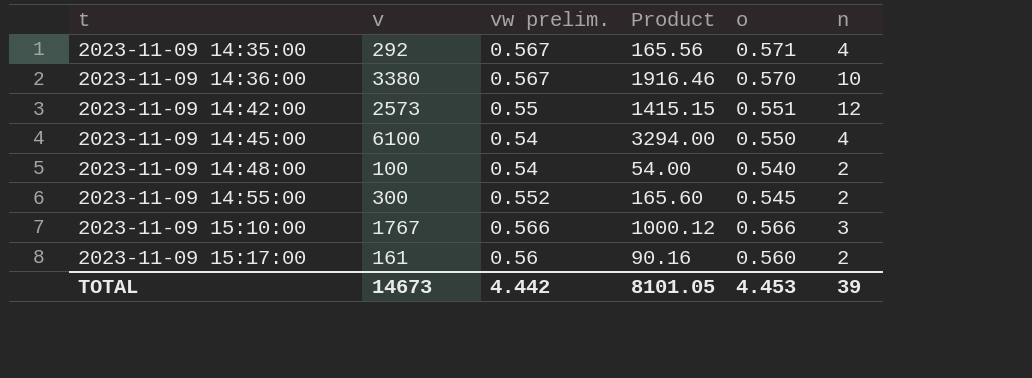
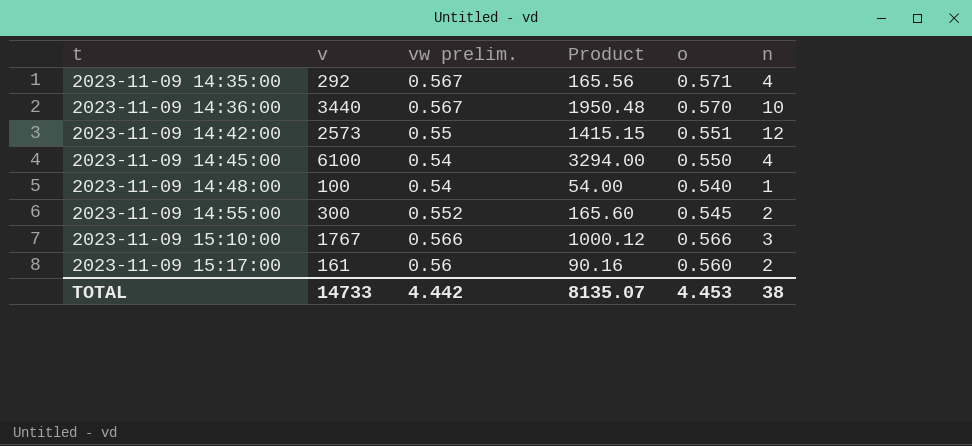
2023-11-09 14:36:00 | v: 3380 -> 3440
2023-11-09 14:36:00 | Product: 1916.46 -> 1950.48
2023-11-09 14:48:00 | n: 2 -> 1
TOTAL | v: 14673 -> 14733
TOTAL | Product: 8101.05 -> 8135.07
TOTAL | n: 39 -> 38

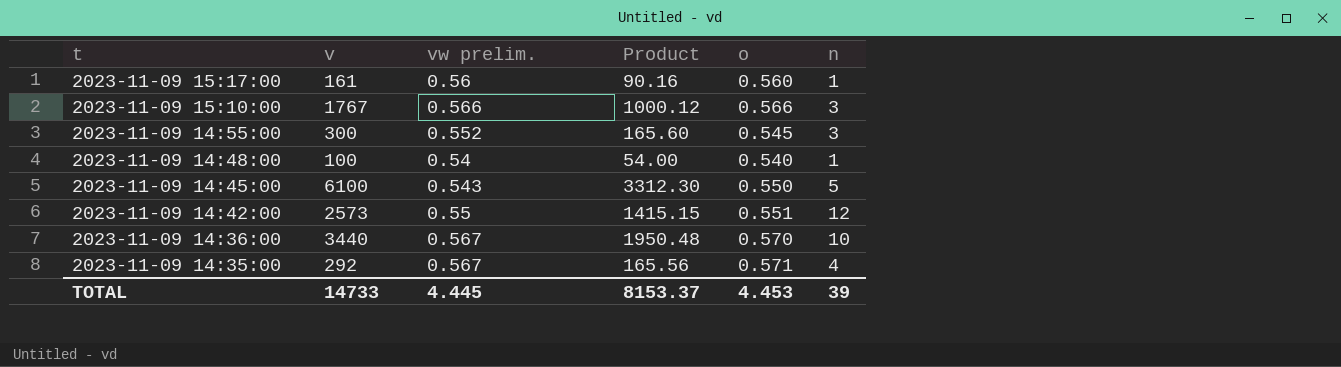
row order: t ascending -> t descending
2023-11-09 15:17:00 | n: 2 -> 1
2023-11-09 14:55:00 | n: 2 -> 3
2023-11-09 14:45:00 | vw prelim.: 0.54 -> 0.543
2023-11-09 14:45:00 | Product: 3294.00 -> 3312.30
2023-11-09 14:45:00 | n: 4 -> 5
TOTAL | vw prelim.: 4.442 -> 4.445
TOTAL | Product: 8135.07 -> 8153.37
TOTAL | n: 38 -> 39

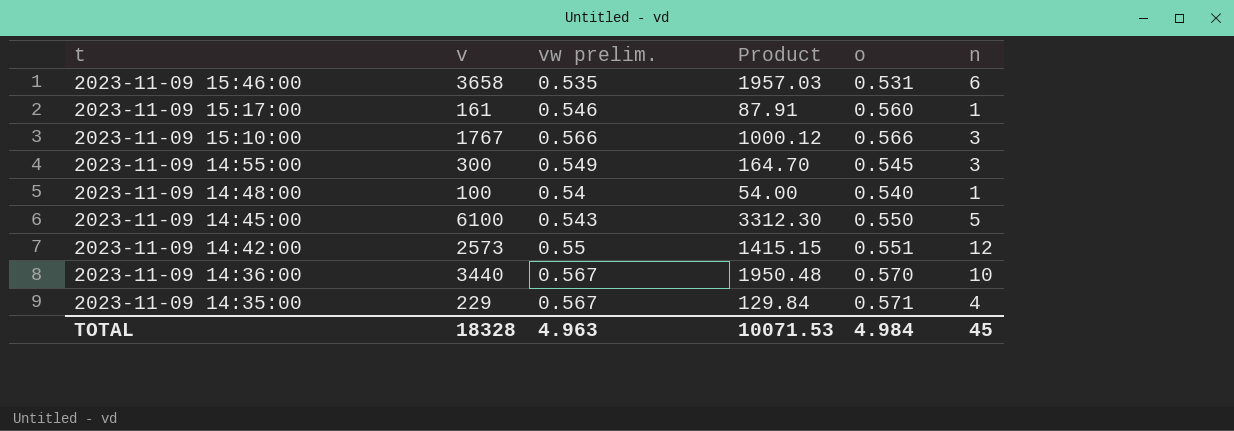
row 2023-11-09 15:46:00: none -> 3658 | 0.535 | 1957.03 | 0.531 | 6
2023-11-09 15:17:00 | vw prelim.: 0.56 -> 0.546
2023-11-09 15:17:00 | Product: 90.16 -> 87.91
2023-11-09 14:55:00 | vw prelim.: 0.552 -> 0.549
2023-11-09 14:55:00 | Product: 165.60 -> 164.70
2023-11-09 14:35:00 | v: 292 -> 229
2023-11-09 14:35:00 | Product: 165.56 -> 129.84
TOTAL | v: 14733 -> 18328
TOTAL | vw prelim.: 4.445 -> 4.963
TOTAL | Product: 8153.37 -> 10071.53
TOTAL | o: 4.453 -> 4.984
TOTAL | n: 39 -> 45

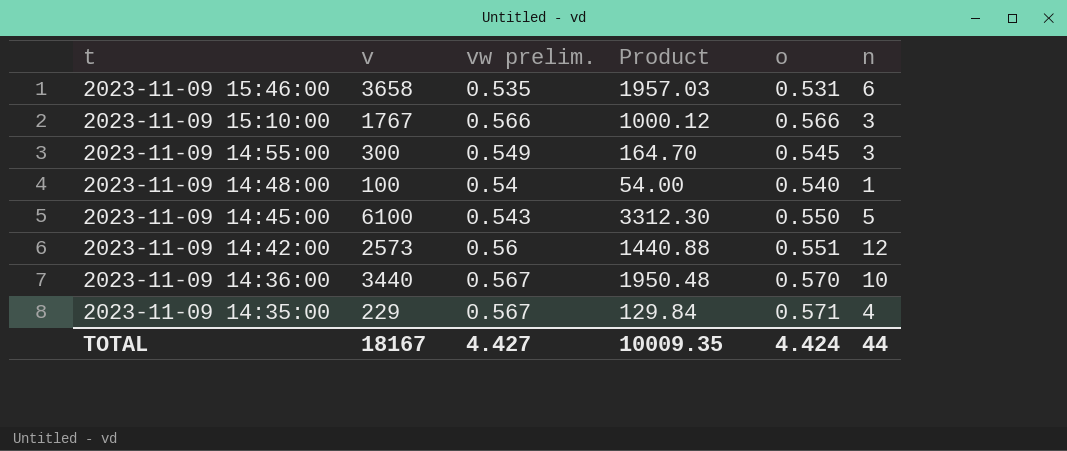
row 2023-11-09 15:17:00: 161 | 0.546 | 87.91 | 0.560 | 1 -> none
2023-11-09 14:42:00 | vw prelim.: 0.55 -> 0.56
2023-11-09 14:42:00 | Product: 1415.15 -> 1440.88
TOTAL | v: 18328 -> 18167
TOTAL | vw prelim.: 4.963 -> 4.427
TOTAL | Product: 10071.53 -> 10009.35
TOTAL | o: 4.984 -> 4.424
TOTAL | n: 45 -> 44

